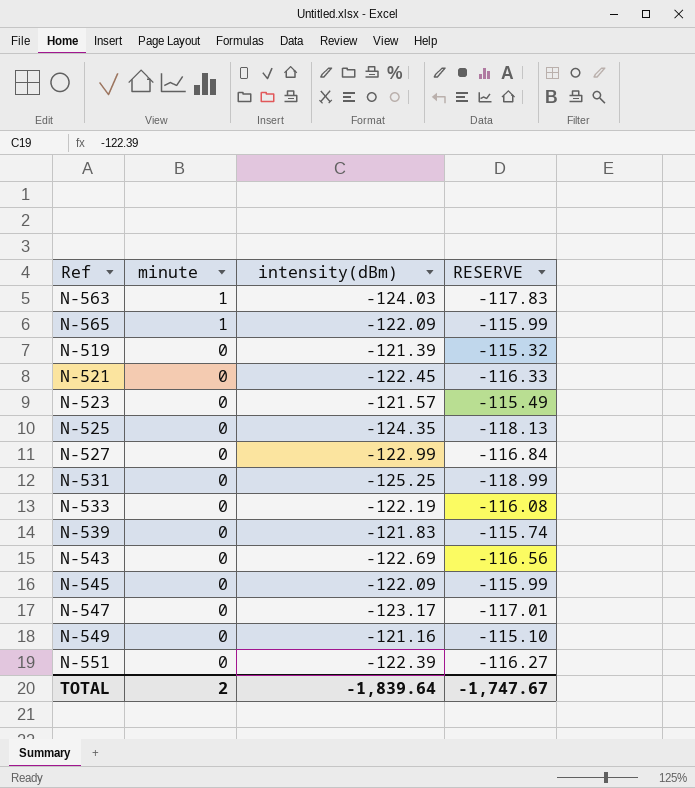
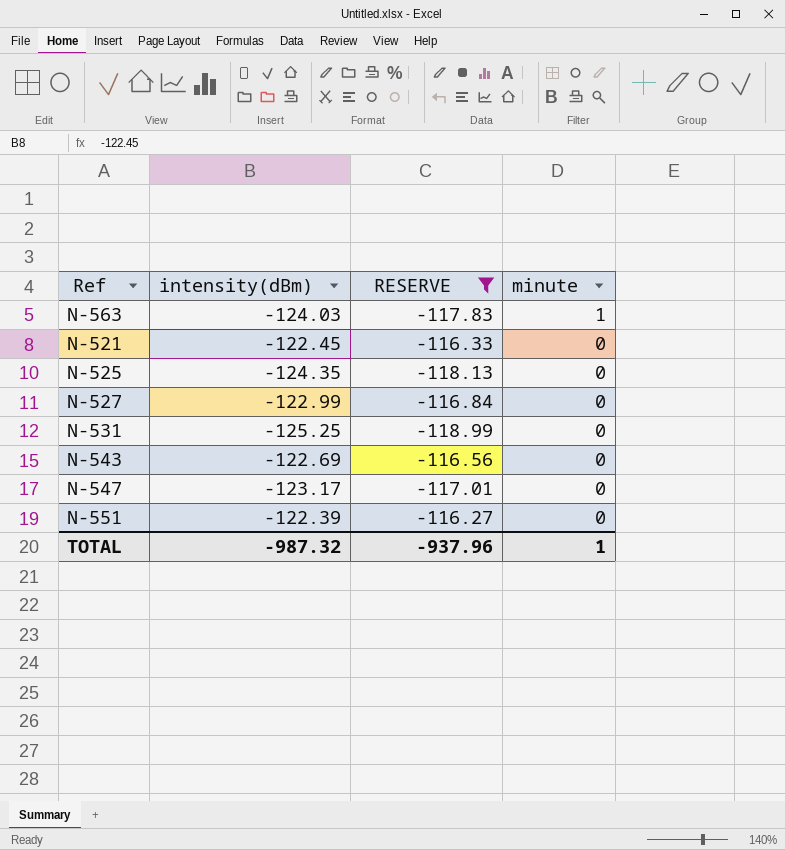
filter: none -> RESERVE <= -116.27
column minute | position: 2 -> 4
TOTAL | intensity(dBm): -1,839.64 -> -987.32
TOTAL | RESERVE: -1,747.67 -> -937.96
TOTAL | minute: 2 -> 1

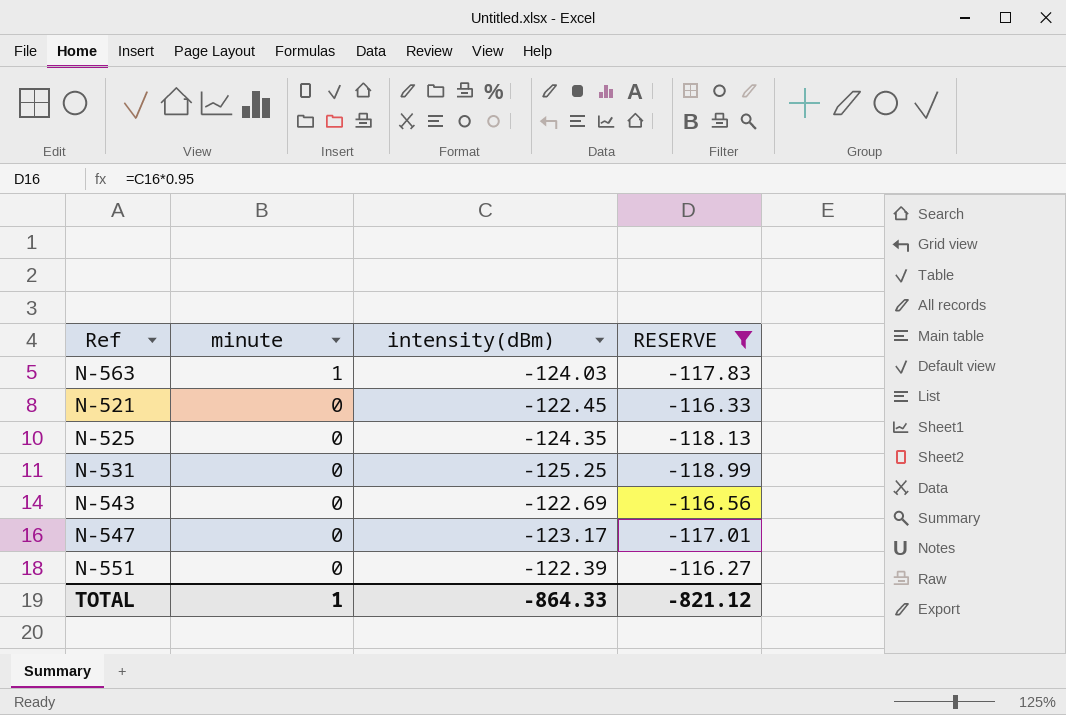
column minute | position: 4 -> 2
row N-527: -122.99 | -116.84 | 0 -> none
TOTAL | intensity(dBm): -987.32 -> -864.33
TOTAL | RESERVE: -937.96 -> -821.12

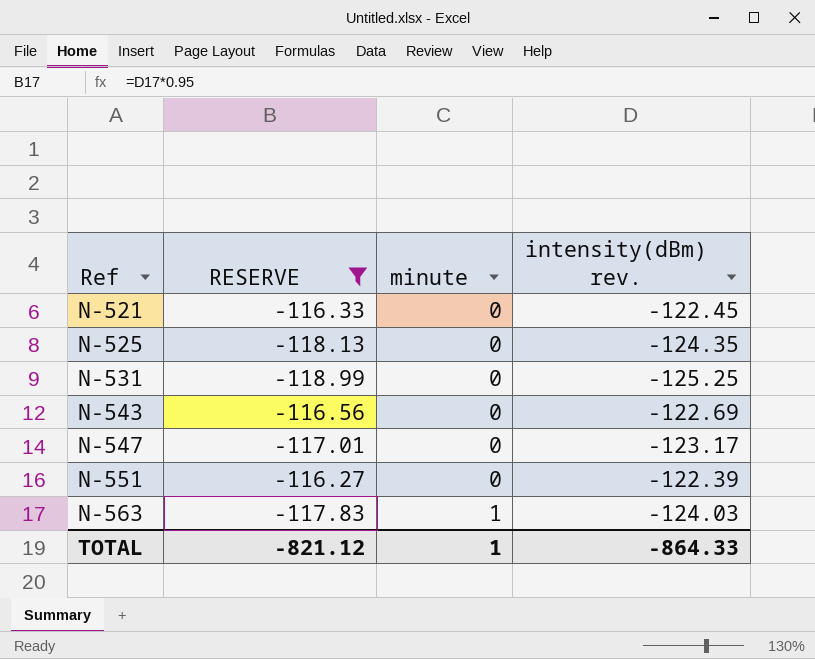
row order: minute descending -> Ref ascending
column RESERVE | position: 4 -> 2
column name: intensity(dBm) -> intensity(dBm) rev.

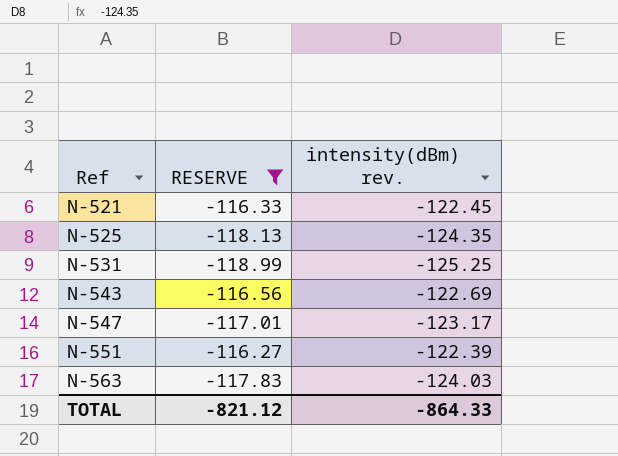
column minute | position: 3 -> none

